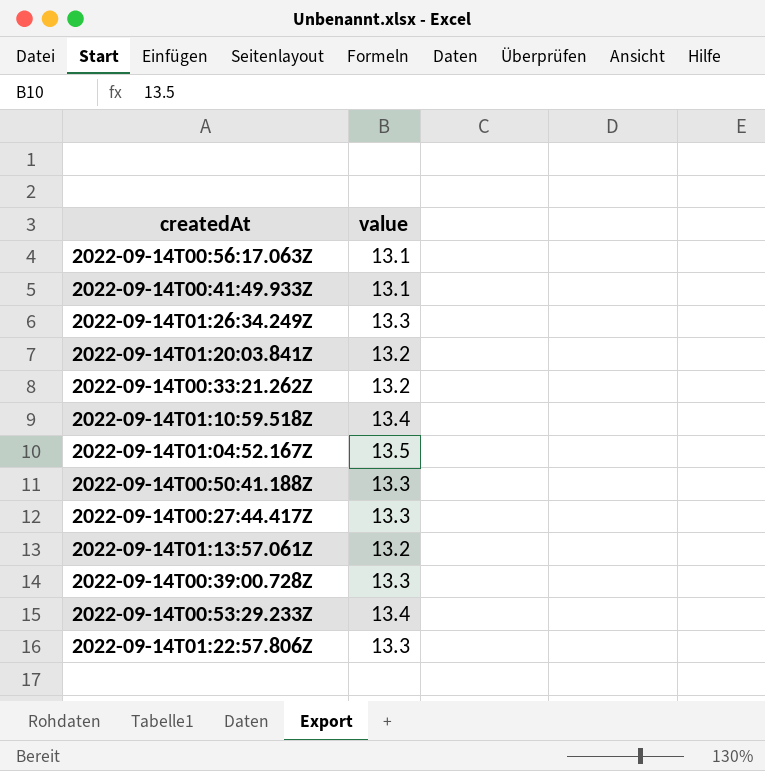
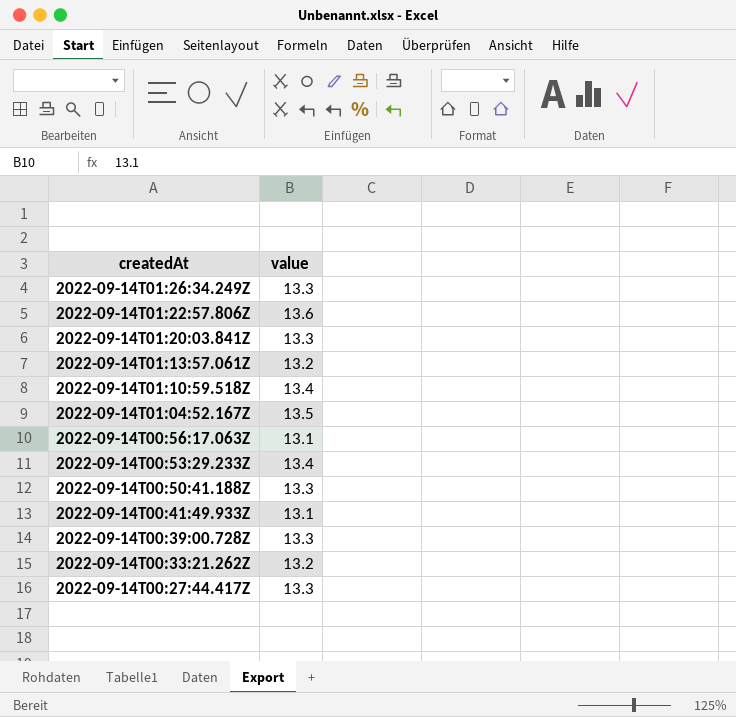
row order: none -> createdAt descending
2022-09-14T01:22:57.806Z | value: 13.3 -> 13.6
2022-09-14T01:20:03.841Z | value: 13.2 -> 13.3

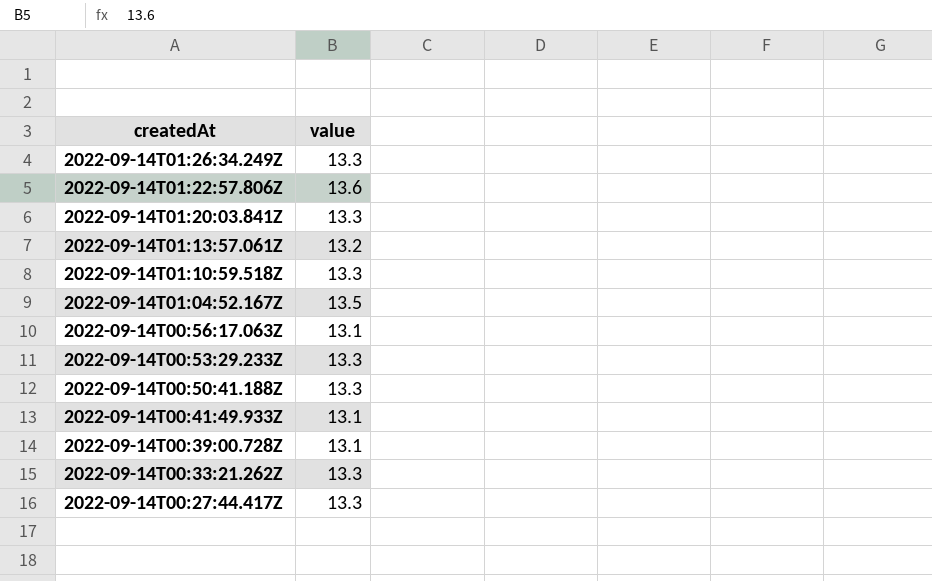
2022-09-14T01:10:59.518Z | value: 13.4 -> 13.3
2022-09-14T00:53:29.233Z | value: 13.4 -> 13.3
2022-09-14T00:39:00.728Z | value: 13.3 -> 13.1
2022-09-14T00:33:21.262Z | value: 13.2 -> 13.3

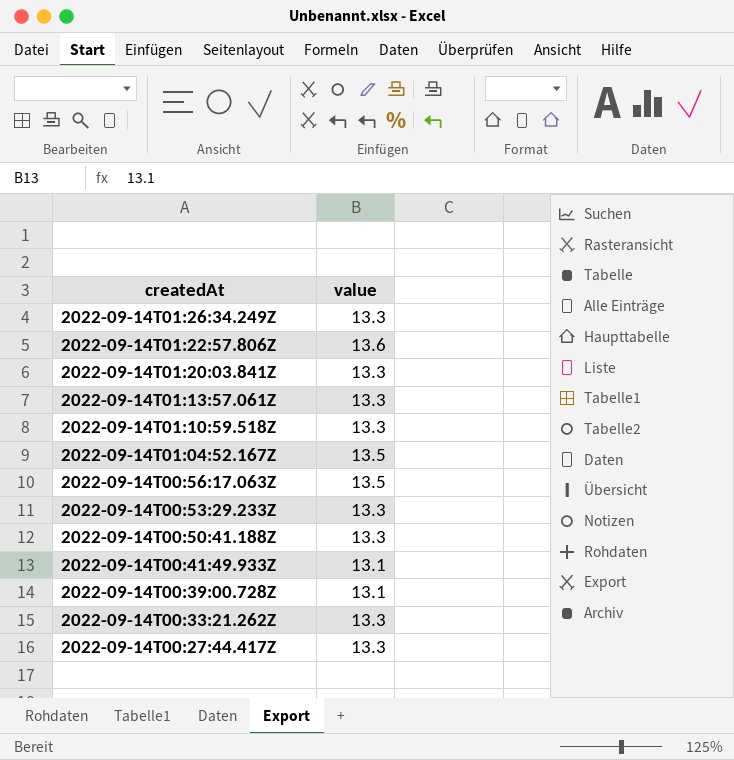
2022-09-14T01:13:57.061Z | value: 13.2 -> 13.3
2022-09-14T00:56:17.063Z | value: 13.1 -> 13.5

